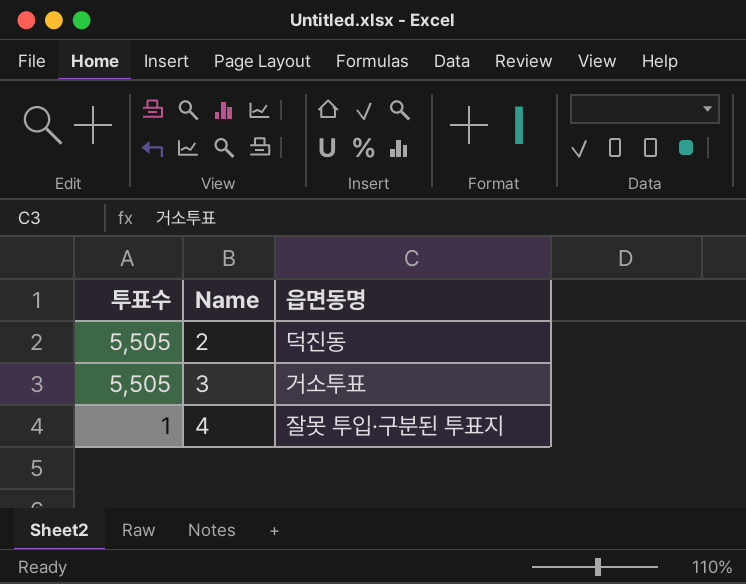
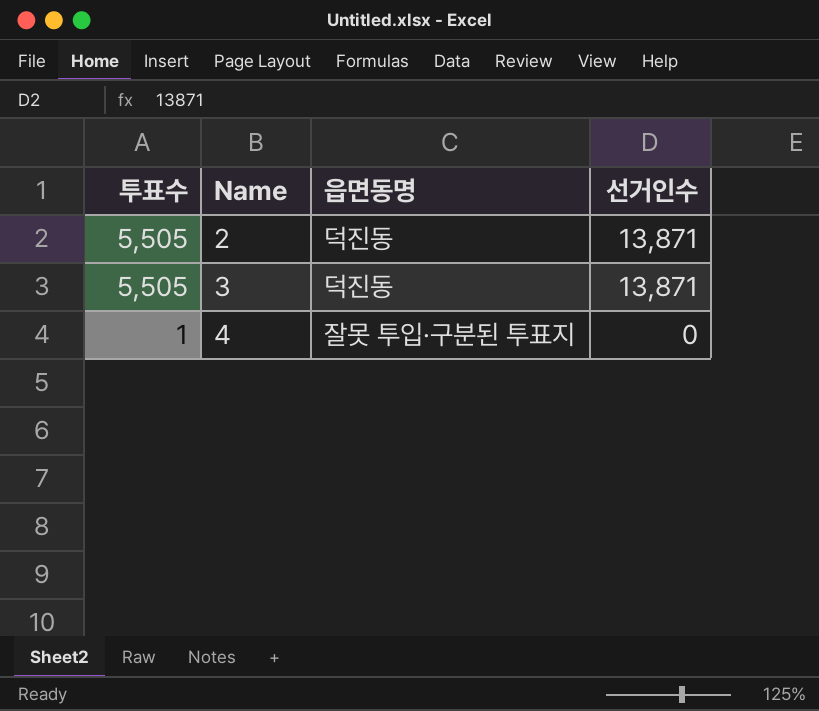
column 선거인수 | position: none -> 4
3 | 읍면동명: 거소투표 -> 덕진동

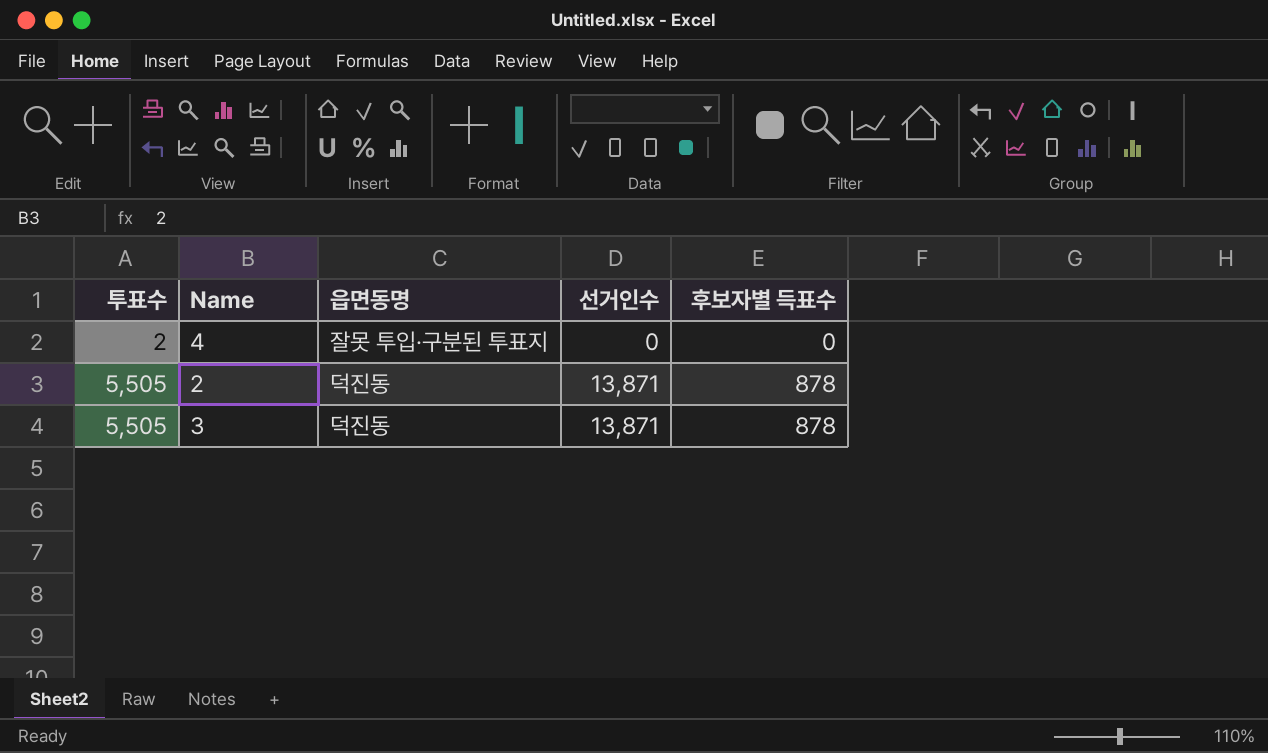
row order: 투표수 descending -> 투표수 ascending
column 후보자별 득표수 | position: none -> 5
4 | 투표수: 1 -> 2

